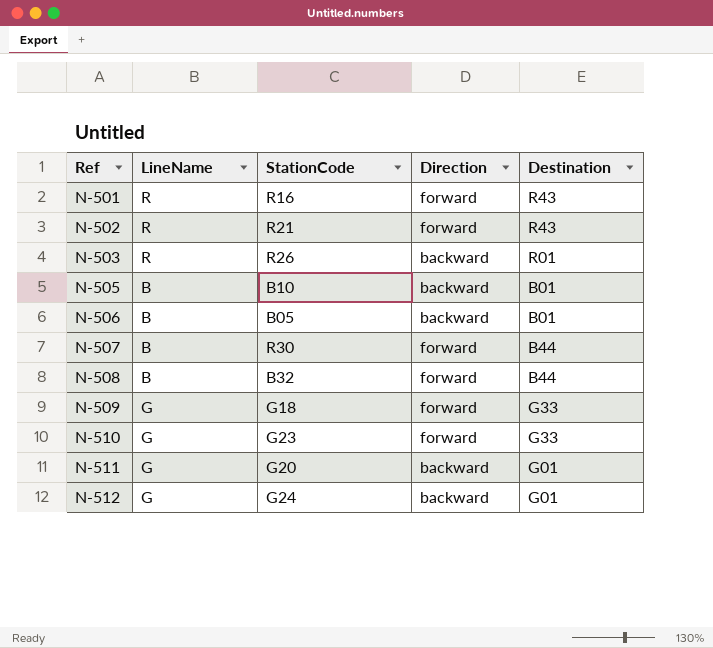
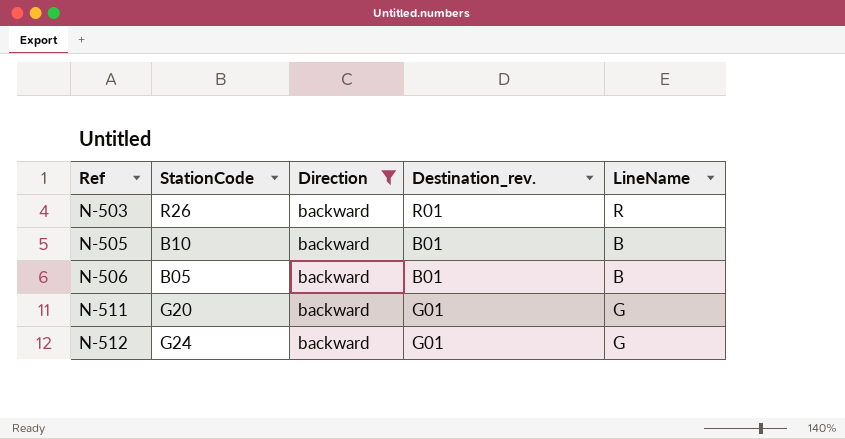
filter: none -> Direction = backward
column name: Destination -> Destination_rev.
column LineName | position: 2 -> 5

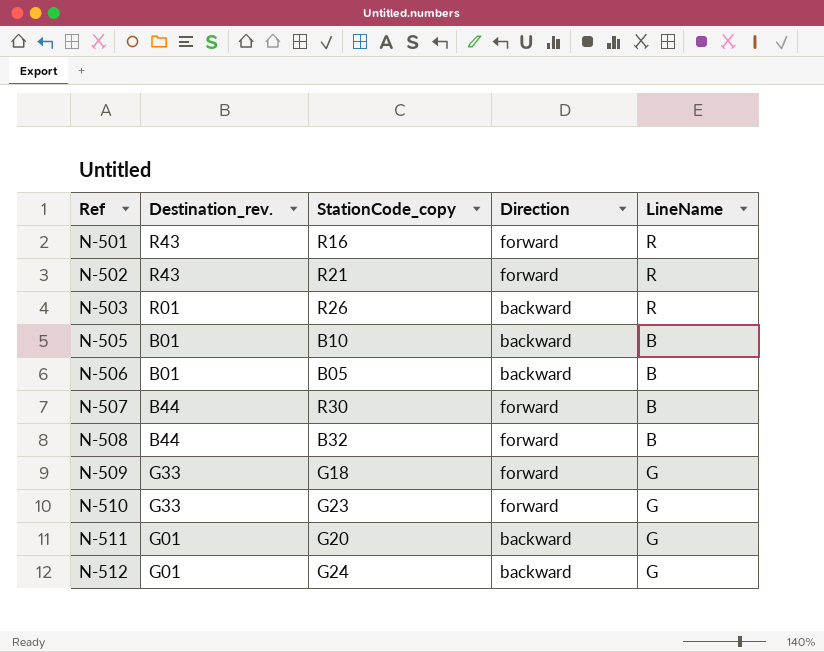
filter: Direction = backward -> none
column Destination_rev. | position: 4 -> 2
column name: StationCode -> StationCode_copy

